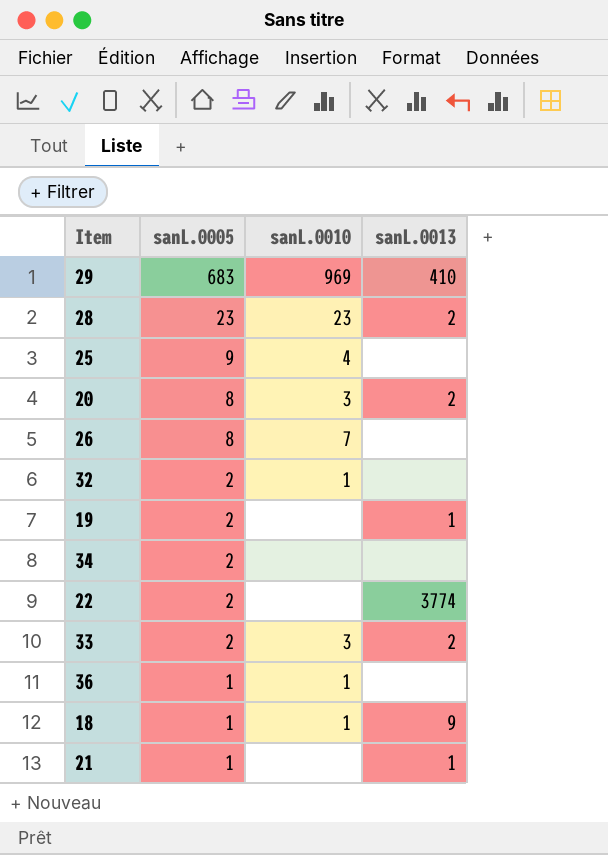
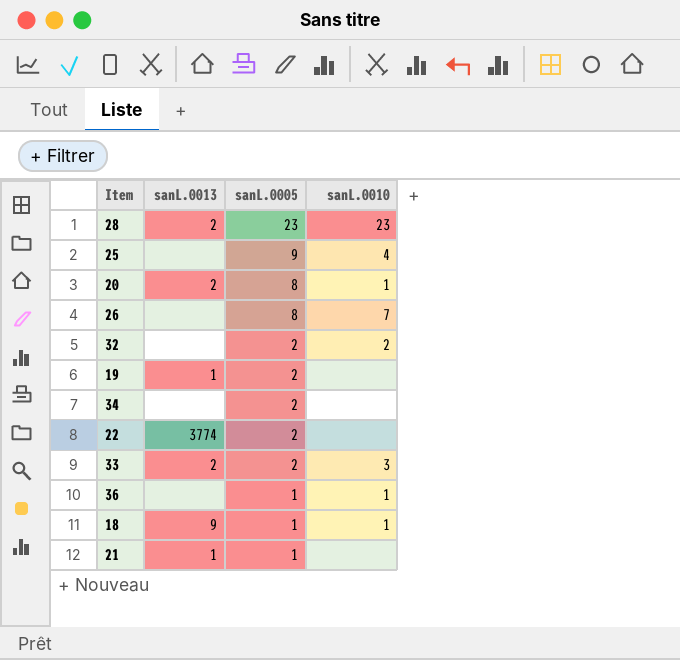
column sanL.0013 | position: 4 -> 2
row 29: 683 | 969 | 410 -> none
20 | sanL.0010: 3 -> 1
32 | sanL.0010: 1 -> 2

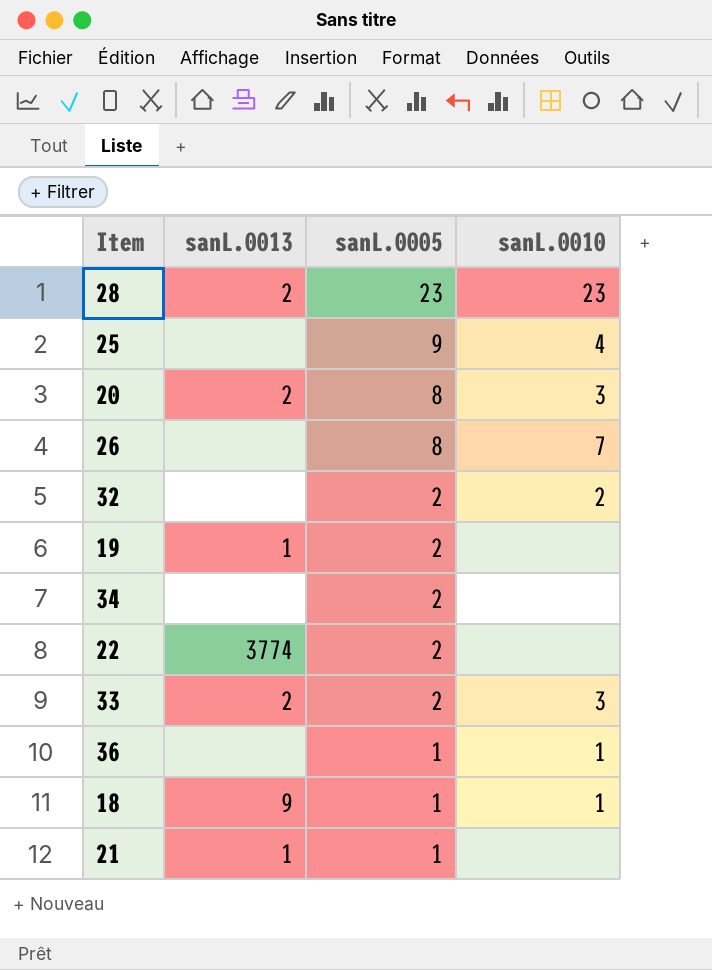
20 | sanL.0010: 1 -> 3

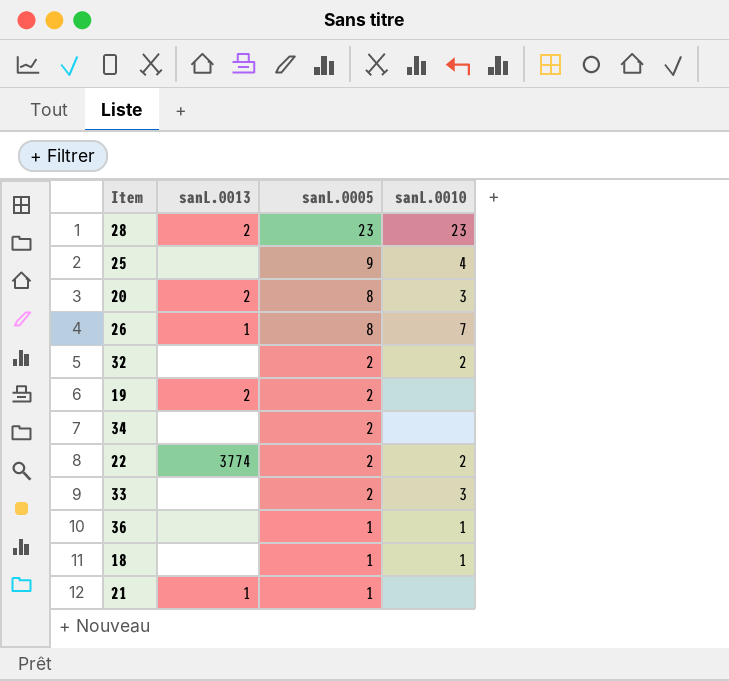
26 | sanL.0013: none -> 1
19 | sanL.0013: 1 -> 2
22 | sanL.0010: none -> 2
33 | sanL.0013: 2 -> none
18 | sanL.0013: 9 -> none

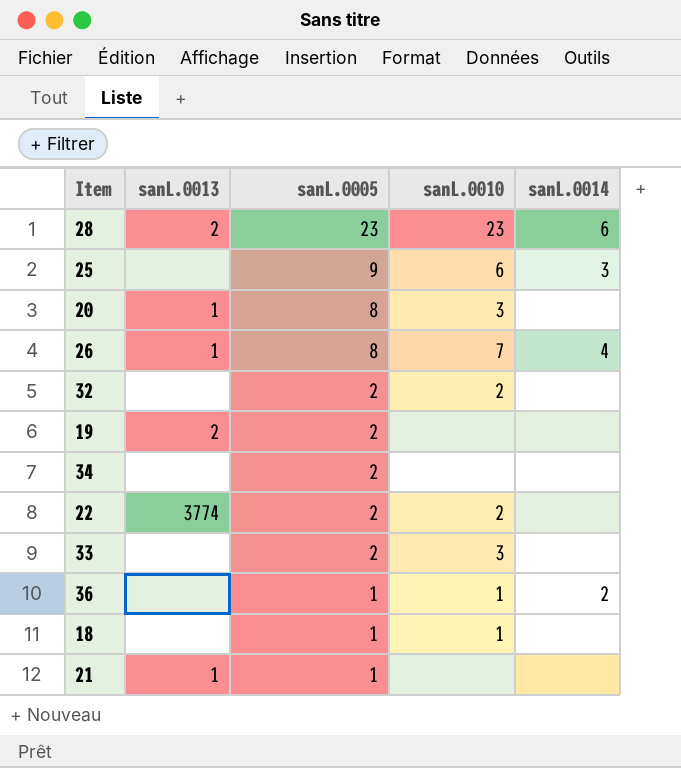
column sanL.0014 | position: none -> 5
25 | sanL.0010: 4 -> 6
20 | sanL.0013: 2 -> 1

